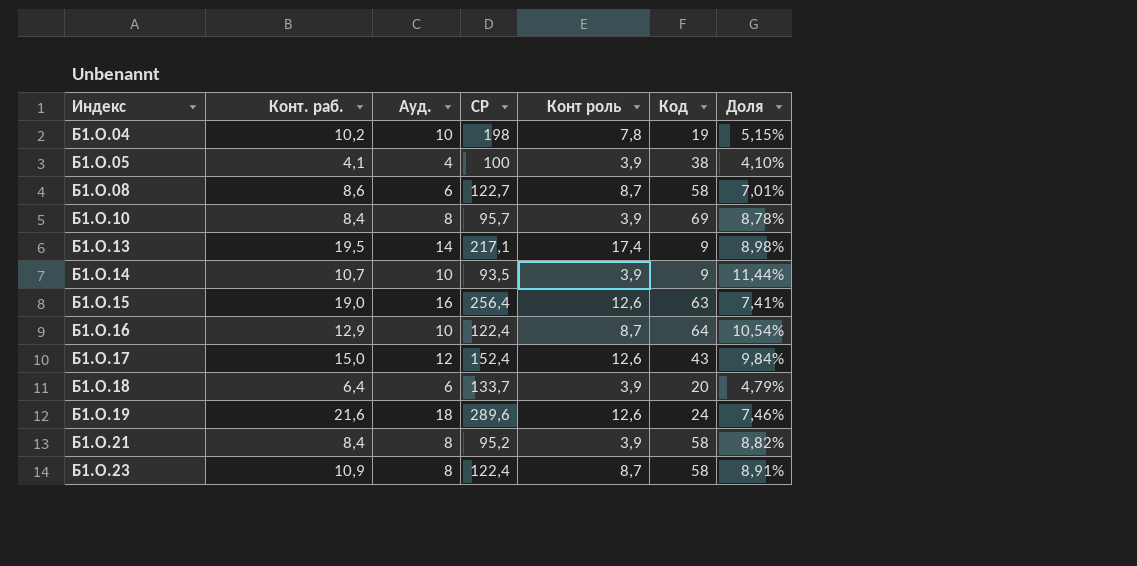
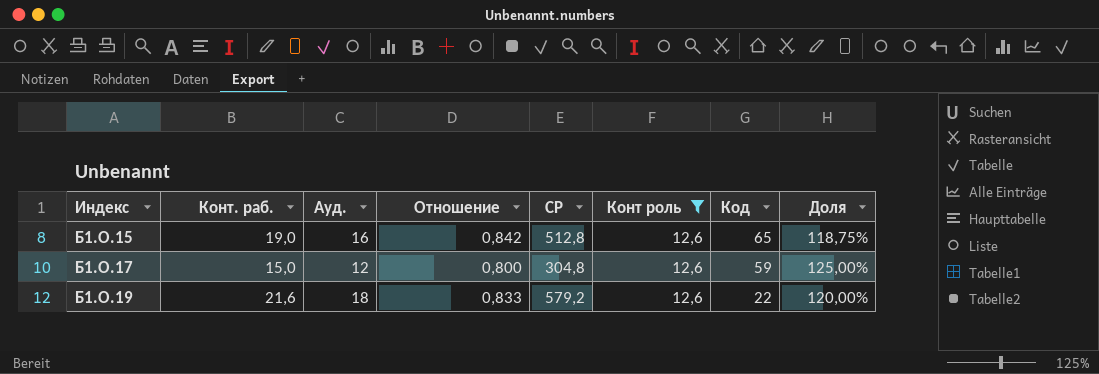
filter: none -> Конт роль = 12,6
column Отношение | formula: none -> [Ауд.] / [Конт. раб.]
column Доля | formula: [Конт. раб.] / [СР] -> [Конт. раб.] / [Ауд.]
Б1.О.15 | СР: 256,4 -> 512,8
Б1.О.15 | Код: 63 -> 65
Б1.О.17 | СР: 152,4 -> 304,8
Б1.О.17 | Код: 43 -> 59
Б1.О.19 | СР: 289,6 -> 579,2
Б1.О.19 | Код: 24 -> 22

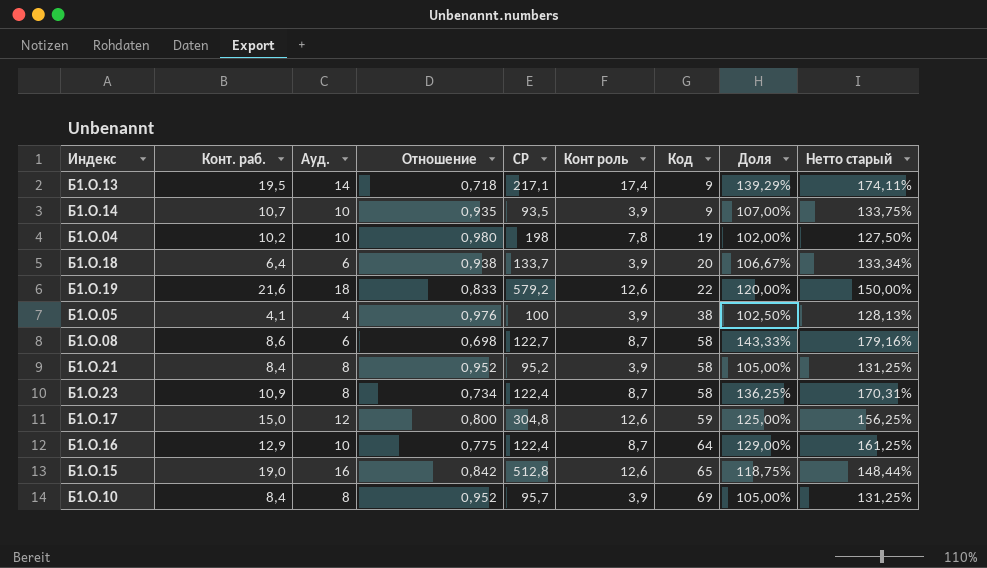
filter: Конт роль = 12,6 -> none
row order: Индекс ascending -> Код ascending
column Нетто старый | formula: none -> [Доля] * 1,25

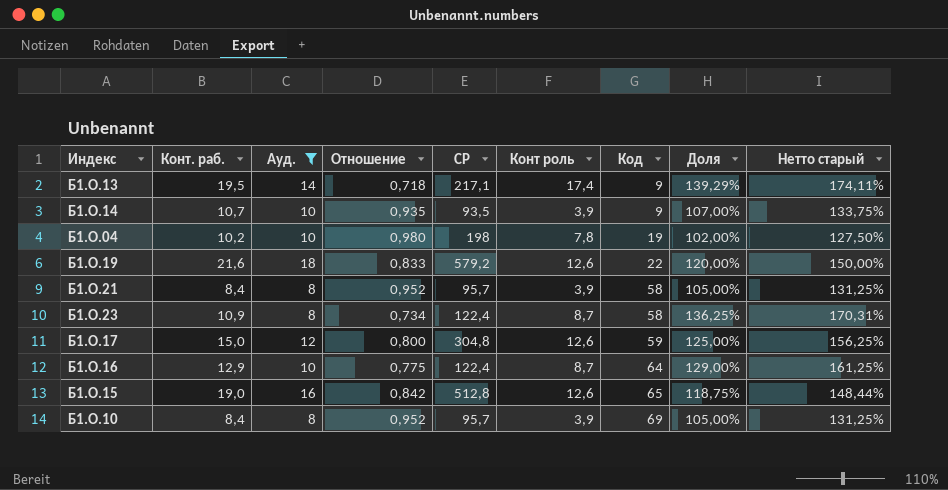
filter: none -> Ауд. >= 8
Б1.О.21 | СР: 95,2 -> 95,7

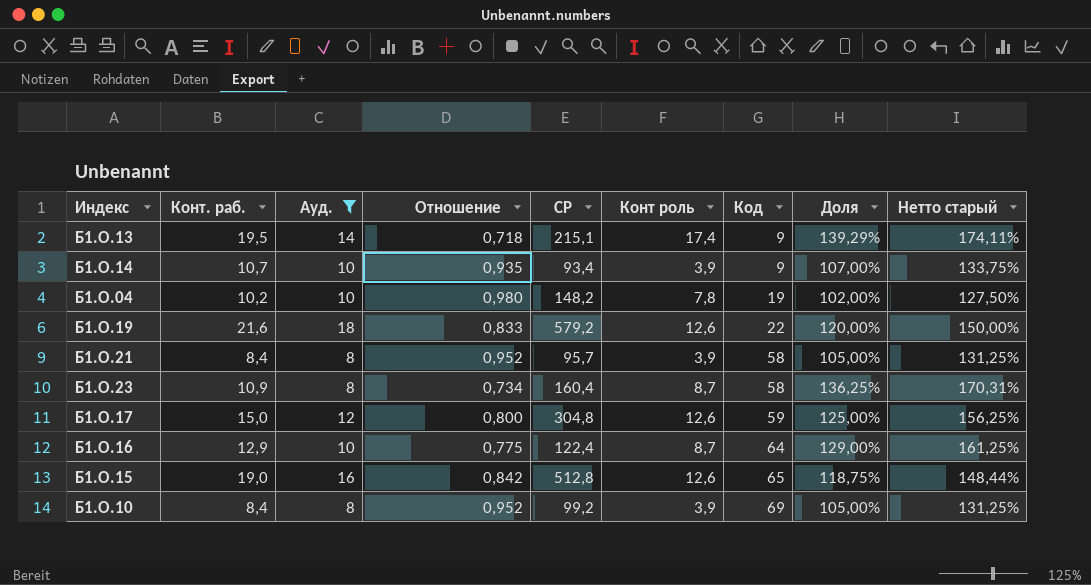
Б1.О.13 | СР: 217,1 -> 215,1
Б1.О.14 | СР: 93,5 -> 93,4
Б1.О.04 | СР: 198 -> 148,2
Б1.О.23 | СР: 122,4 -> 160,4
Б1.О.10 | СР: 95,7 -> 99,2

